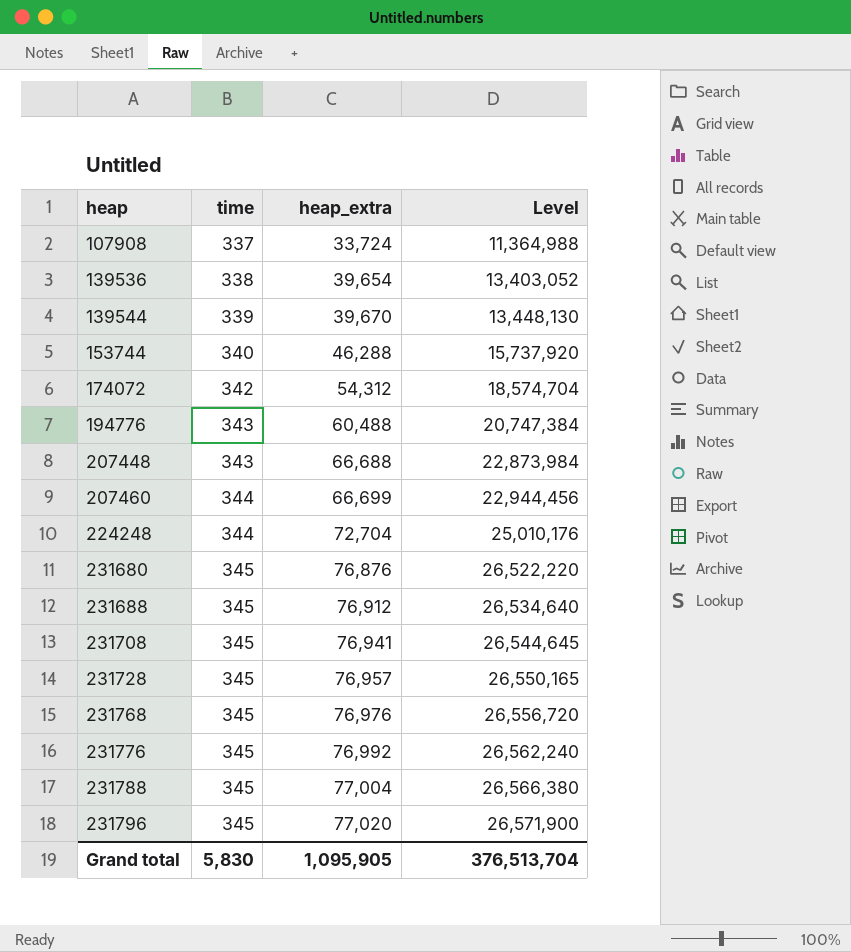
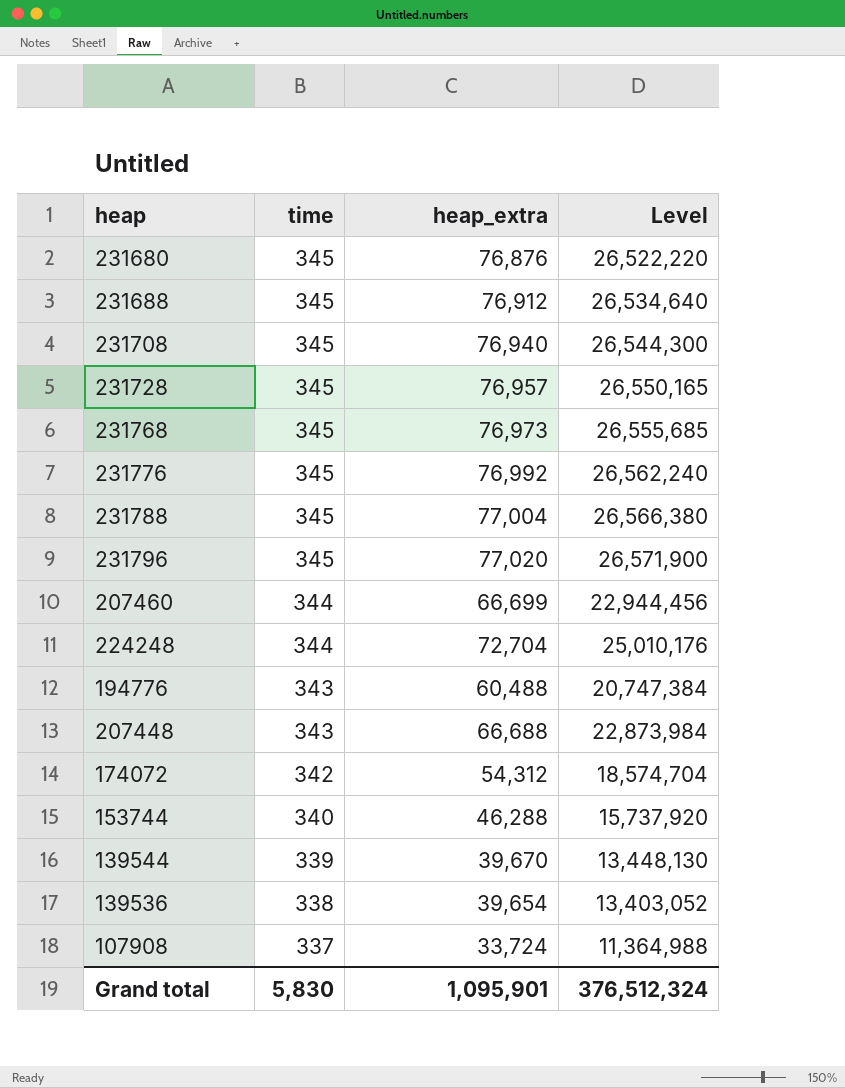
row order: heap ascending -> time descending
231708 | heap_extra: 76,941 -> 76,940
231708 | Level: 26,544,645 -> 26,544,300
231768 | heap_extra: 76,976 -> 76,973
231768 | Level: 26,556,720 -> 26,555,685
Grand total | heap_extra: 1,095,905 -> 1,095,901
Grand total | Level: 376,513,704 -> 376,512,324

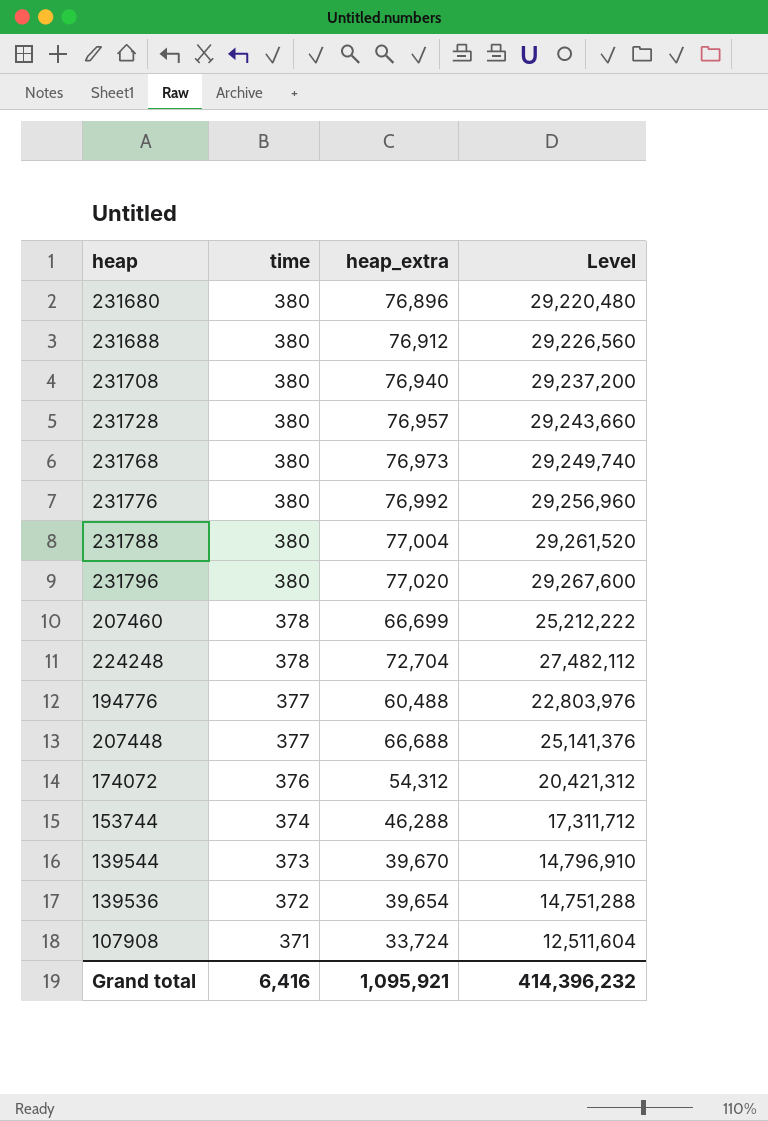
231680 | time: 345 -> 380
231680 | heap_extra: 76,876 -> 76,896
231680 | Level: 26,522,220 -> 29,220,480
231688 | time: 345 -> 380
231688 | Level: 26,534,640 -> 29,226,560
231708 | time: 345 -> 380
231708 | Level: 26,544,300 -> 29,237,200
231728 | time: 345 -> 380
231728 | Level: 26,550,165 -> 29,243,660
231768 | time: 345 -> 380
231768 | Level: 26,555,685 -> 29,249,740
231776 | time: 345 -> 380
231776 | Level: 26,562,240 -> 29,256,960
231788 | time: 345 -> 380
231788 | Level: 26,566,380 -> 29,261,520
231796 | time: 345 -> 380
231796 | Level: 26,571,900 -> 29,267,600
207460 | time: 344 -> 378
207460 | Level: 22,944,456 -> 25,212,222
224248 | time: 344 -> 378
224248 | Level: 25,010,176 -> 27,482,112
194776 | time: 343 -> 377
194776 | Level: 20,747,384 -> 22,803,976
207448 | time: 343 -> 377
207448 | Level: 22,873,984 -> 25,141,376
174072 | time: 342 -> 376
174072 | Level: 18,574,704 -> 20,421,312
153744 | time: 340 -> 374
153744 | Level: 15,737,920 -> 17,311,712
139544 | time: 339 -> 373
139544 | Level: 13,448,130 -> 14,796,910
139536 | time: 338 -> 372
139536 | Level: 13,403,052 -> 14,751,288
107908 | time: 337 -> 371
107908 | Level: 11,364,988 -> 12,511,604
Grand total | time: 5,830 -> 6,416
Grand total | heap_extra: 1,095,901 -> 1,095,921
Grand total | Level: 376,512,324 -> 414,396,232

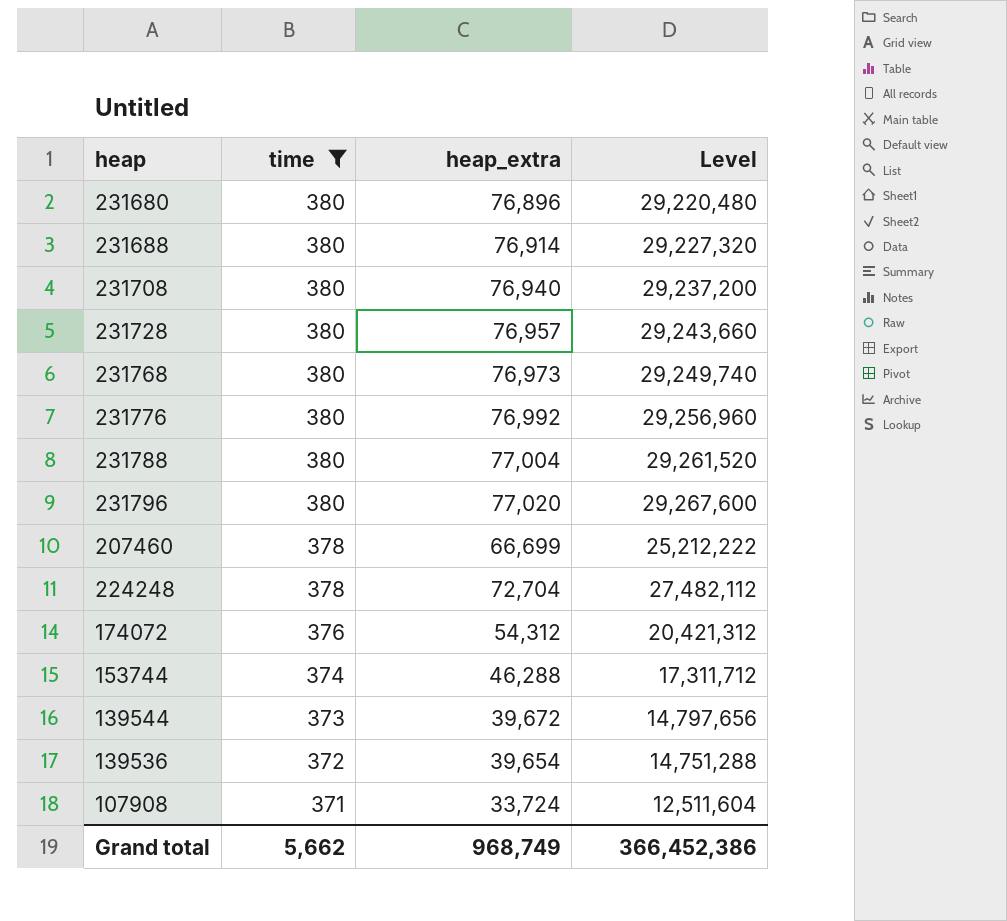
filter: none -> time != 377
231688 | heap_extra: 76,912 -> 76,914
231688 | Level: 29,226,560 -> 29,227,320
139544 | heap_extra: 39,670 -> 39,672
139544 | Level: 14,796,910 -> 14,797,656
Grand total | time: 6,416 -> 5,662
Grand total | heap_extra: 1,095,921 -> 968,749
Grand total | Level: 414,396,232 -> 366,452,386

